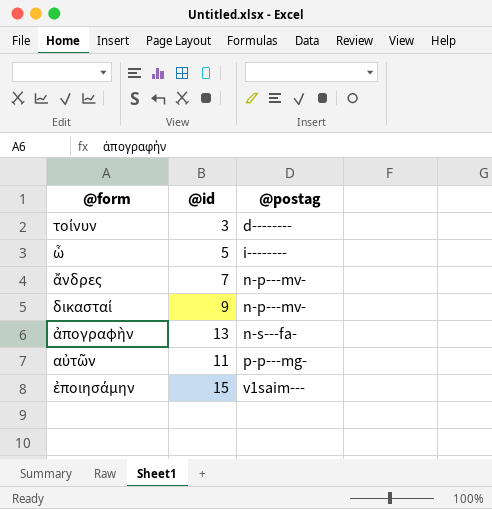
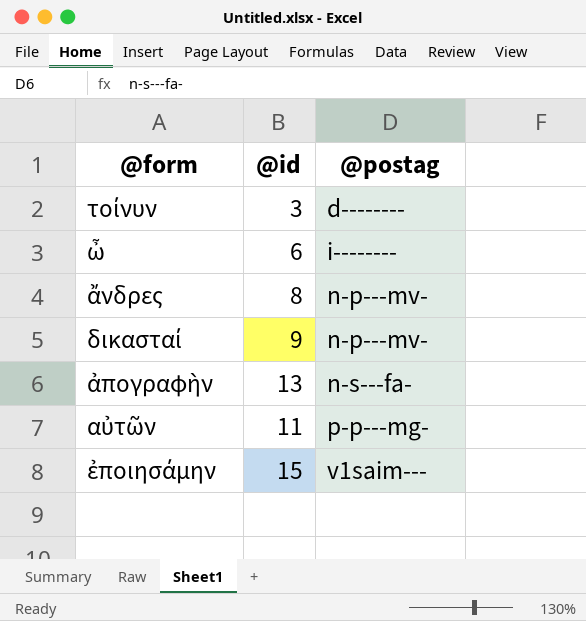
ὦ | @id: 5 -> 6
ἄνδρες | @id: 7 -> 8

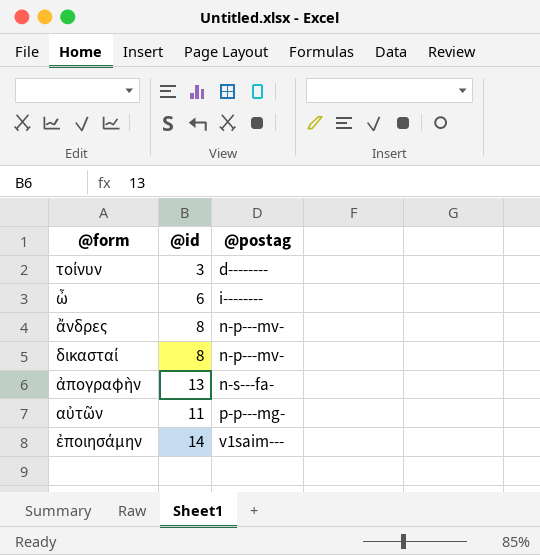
δικασταί | @id: 9 -> 8
ἐποιησάμην | @id: 15 -> 14

